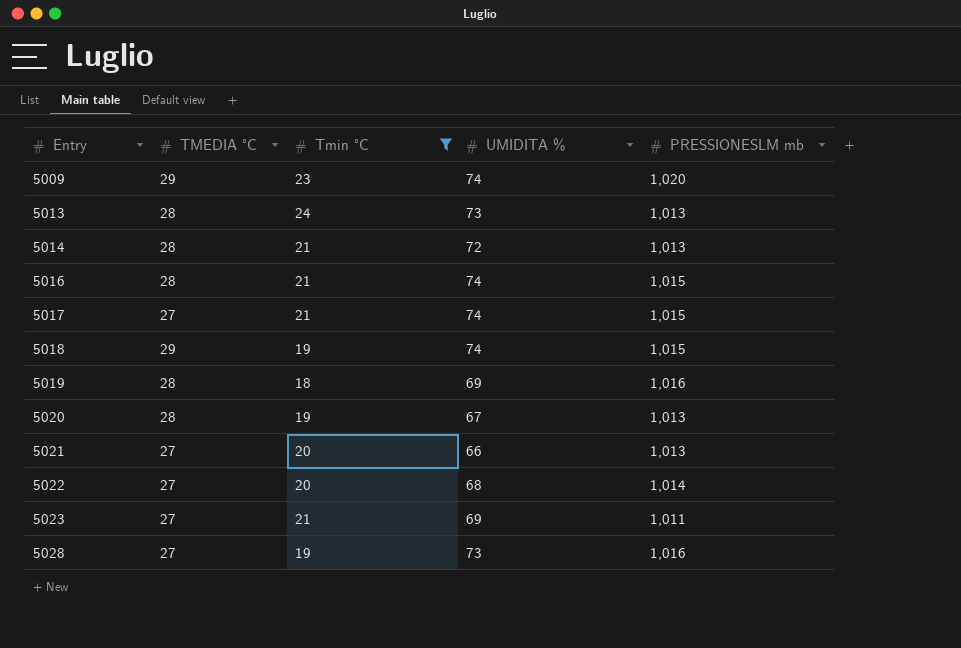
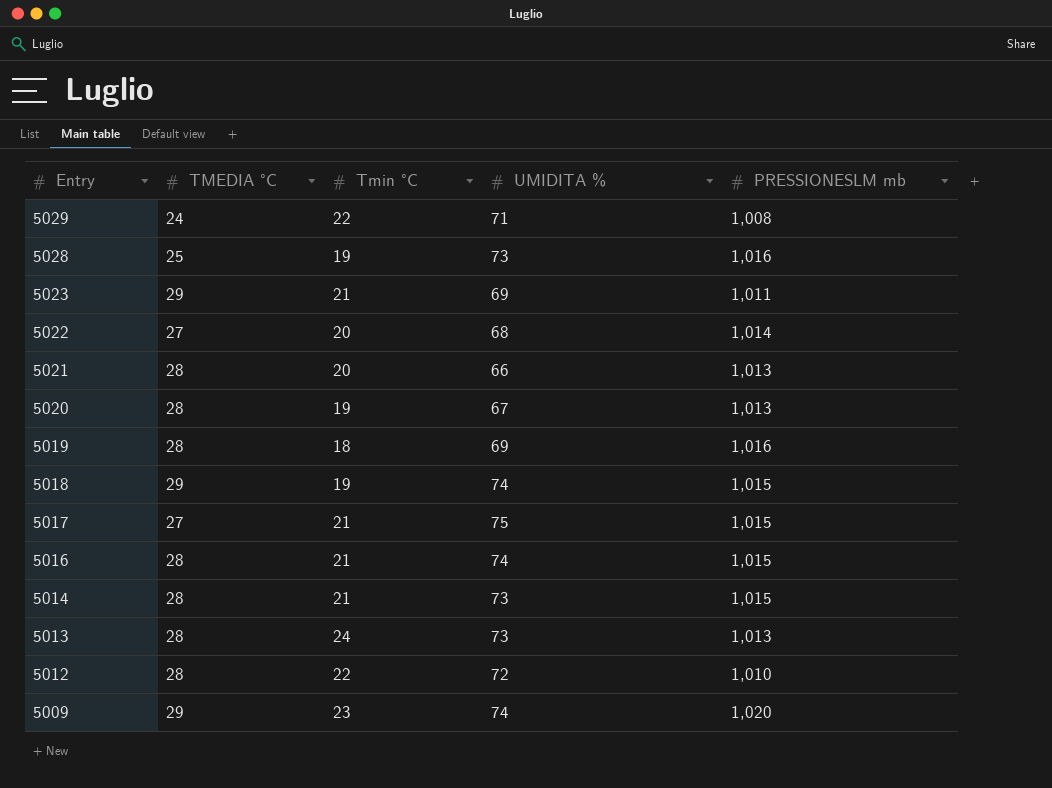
filter: Tmin °C != 22 -> none
row order: Entry ascending -> Entry descending
5028 | TMEDIA °C: 27 -> 25
5023 | TMEDIA °C: 27 -> 29
5021 | TMEDIA °C: 27 -> 28
5017 | UMIDITA %: 74 -> 75
5014 | UMIDITA %: 72 -> 73
5014 | PRESSIONESLM mb: 1,013 -> 1,015

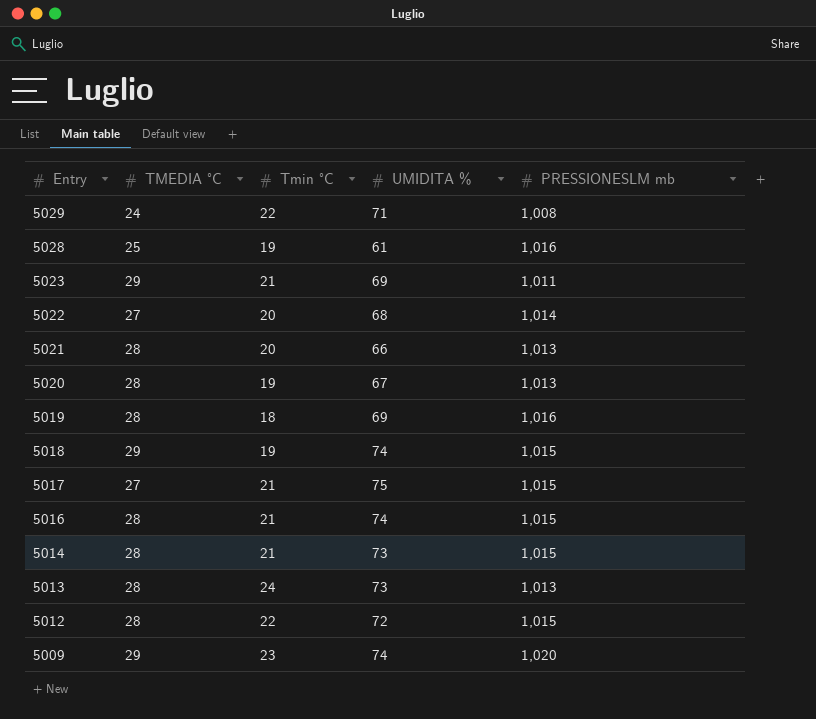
5028 | UMIDITA %: 73 -> 61
5012 | PRESSIONESLM mb: 1,010 -> 1,015

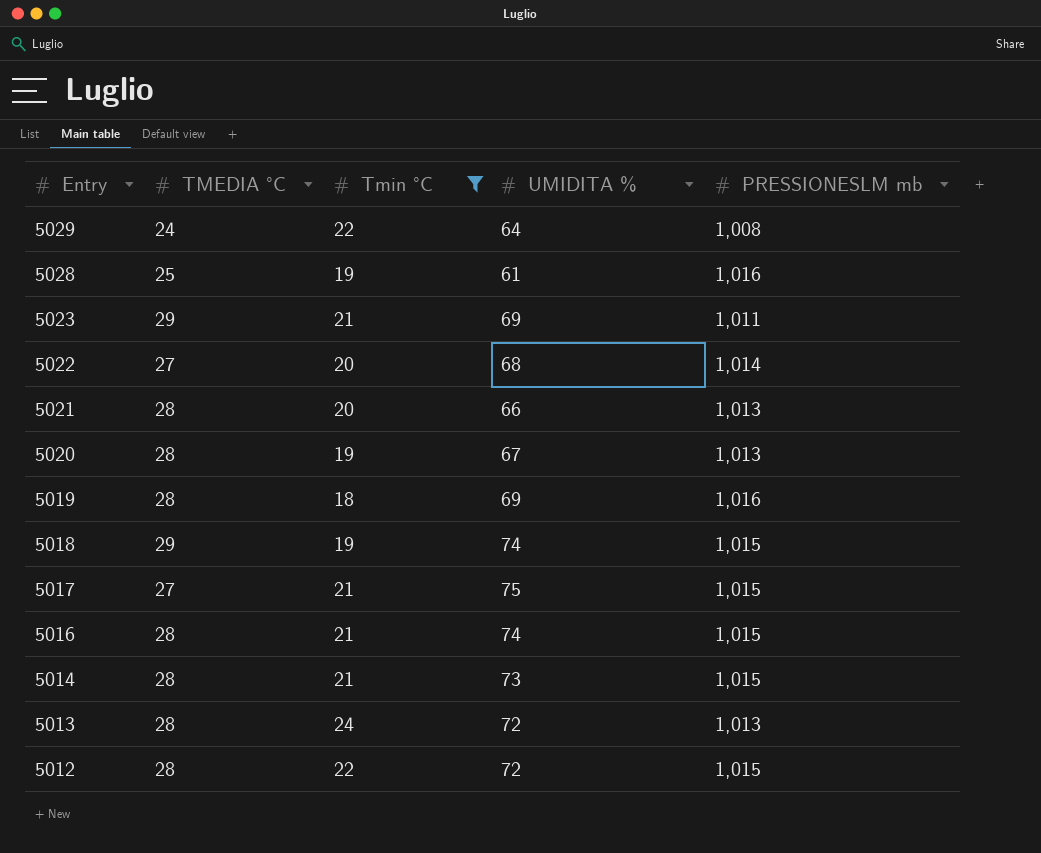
filter: none -> Tmin °C != 23
5029 | UMIDITA %: 71 -> 64
5013 | UMIDITA %: 73 -> 72

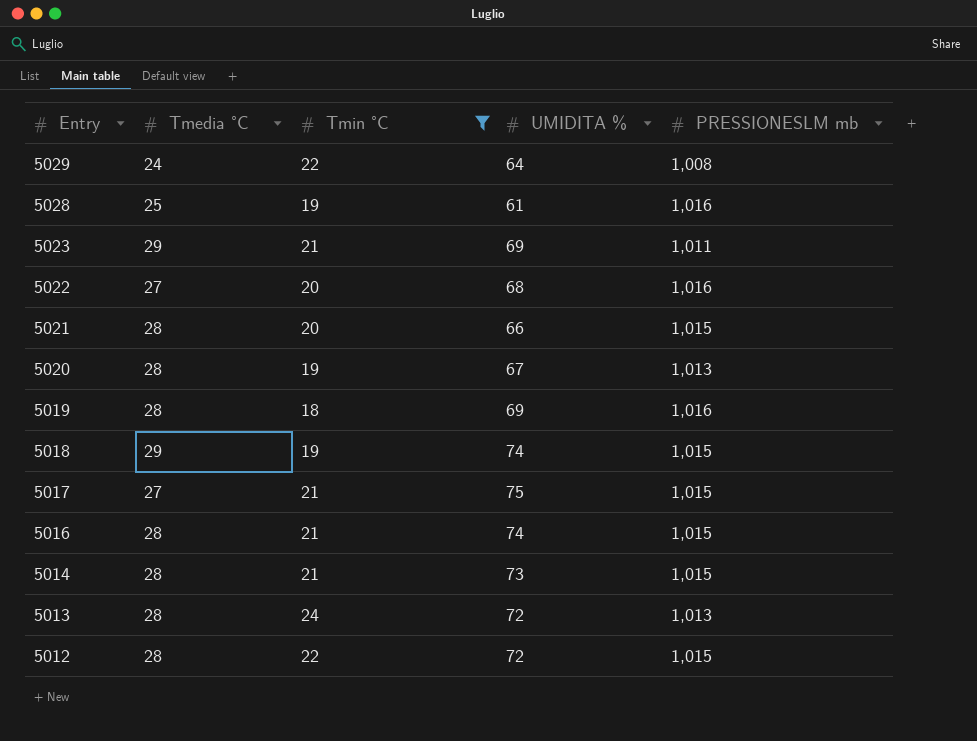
column name: TMEDIA °C -> Tmedia °C
5022 | PRESSIONESLM mb: 1,014 -> 1,016
5021 | PRESSIONESLM mb: 1,013 -> 1,015

